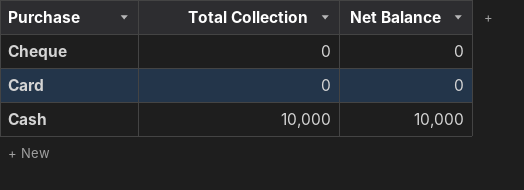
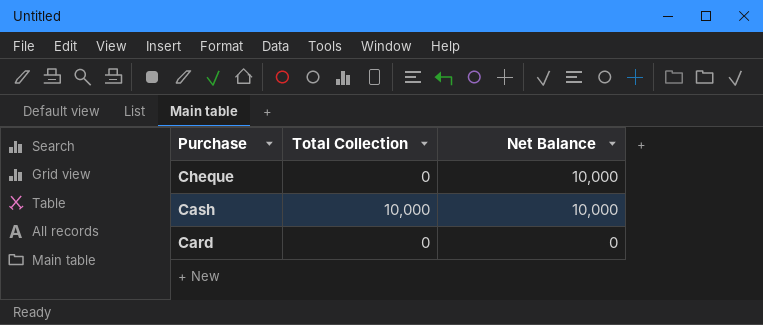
row order: Total Collection ascending -> Purchase descending
Cheque | Net Balance: 0 -> 10,000

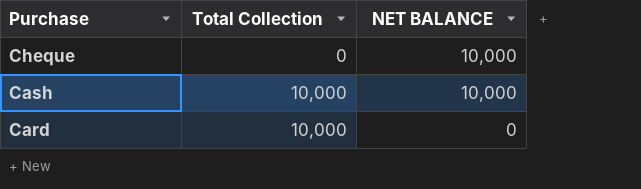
column name: Net Balance -> NET BALANCE
Card | Total Collection: 0 -> 10,000

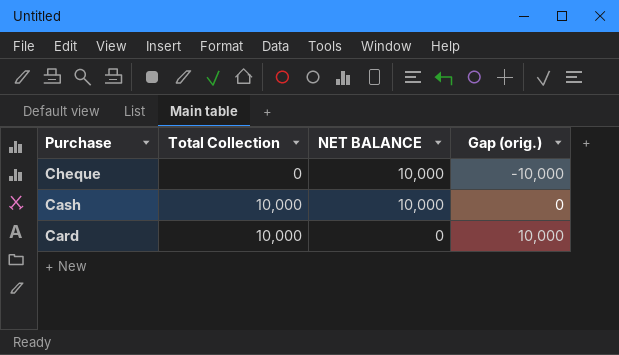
column Gap (orig.) | formula: none -> [Total Collection] - [NET BALANCE]

